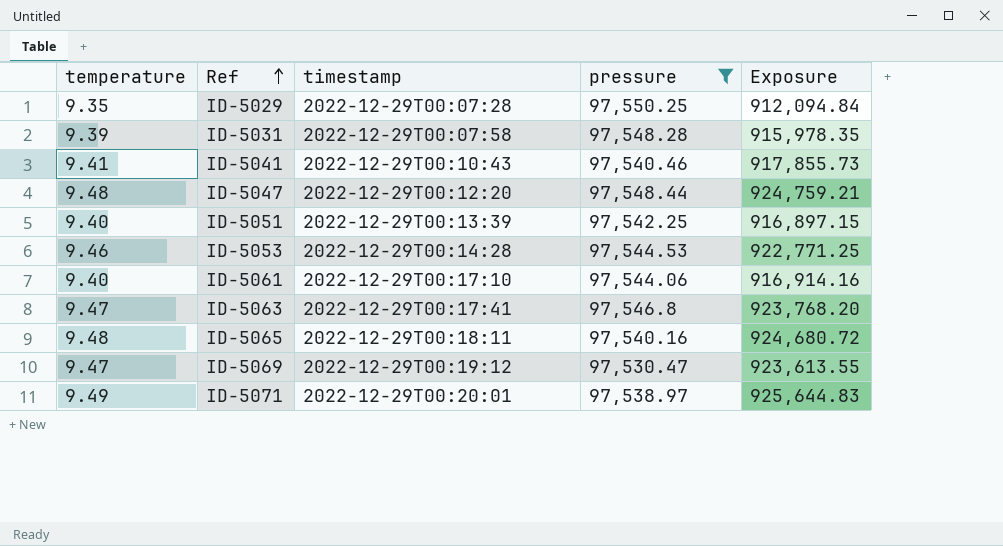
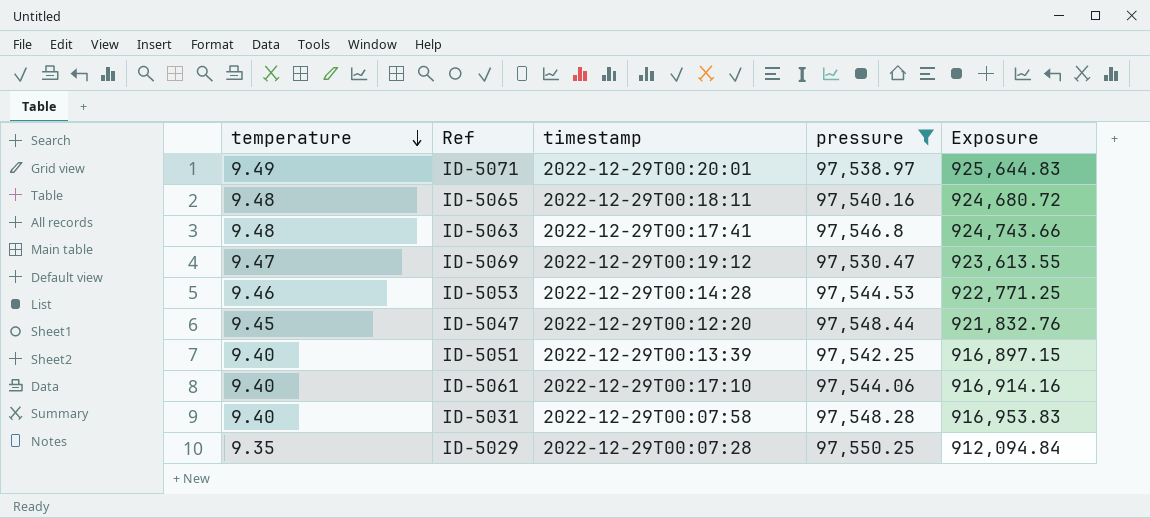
row order: Ref ascending -> temperature descending
row ID-5041: 9.41 | 2022-12-29T00:10:43 | 97,540.46 | 917,855.73 -> none
ID-5063 | temperature: 9.47 -> 9.48
ID-5063 | Exposure: 923,768.20 -> 924,743.66
ID-5047 | temperature: 9.48 -> 9.45
ID-5047 | Exposure: 924,759.21 -> 921,832.76
ID-5031 | temperature: 9.39 -> 9.40
ID-5031 | Exposure: 915,978.35 -> 916,953.83

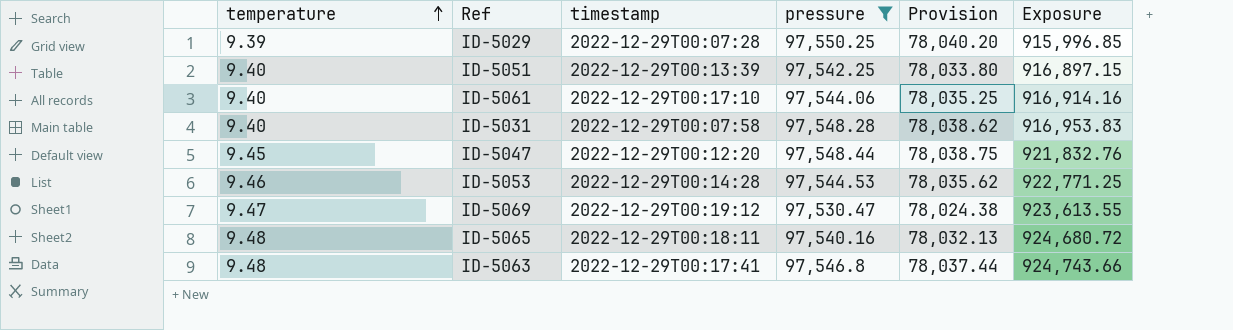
row order: temperature descending -> temperature ascending
column Provision | formula: none -> [pressure] * 0.8
row ID-5071: 9.49 | 2022-12-29T00:20:01 | 97,538.97 | 925,644.83 -> none
ID-5029 | temperature: 9.35 -> 9.39
ID-5029 | Exposure: 912,094.84 -> 915,996.85

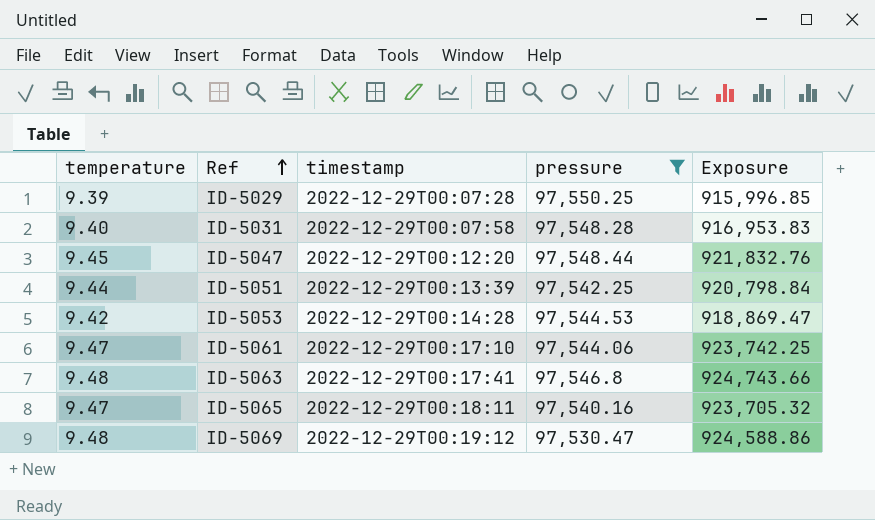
row order: temperature ascending -> Ref ascending
column Provision | formula: [pressure] * 0.8 -> none
ID-5051 | temperature: 9.40 -> 9.44
ID-5051 | Exposure: 916,897.15 -> 920,798.84
ID-5053 | temperature: 9.46 -> 9.42
ID-5053 | Exposure: 922,771.25 -> 918,869.47
ID-5061 | temperature: 9.40 -> 9.47
ID-5061 | Exposure: 916,914.16 -> 923,742.25
ID-5065 | temperature: 9.48 -> 9.47
ID-5065 | Exposure: 924,680.72 -> 923,705.32
ID-5069 | temperature: 9.47 -> 9.48
ID-5069 | Exposure: 923,613.55 -> 924,588.86

